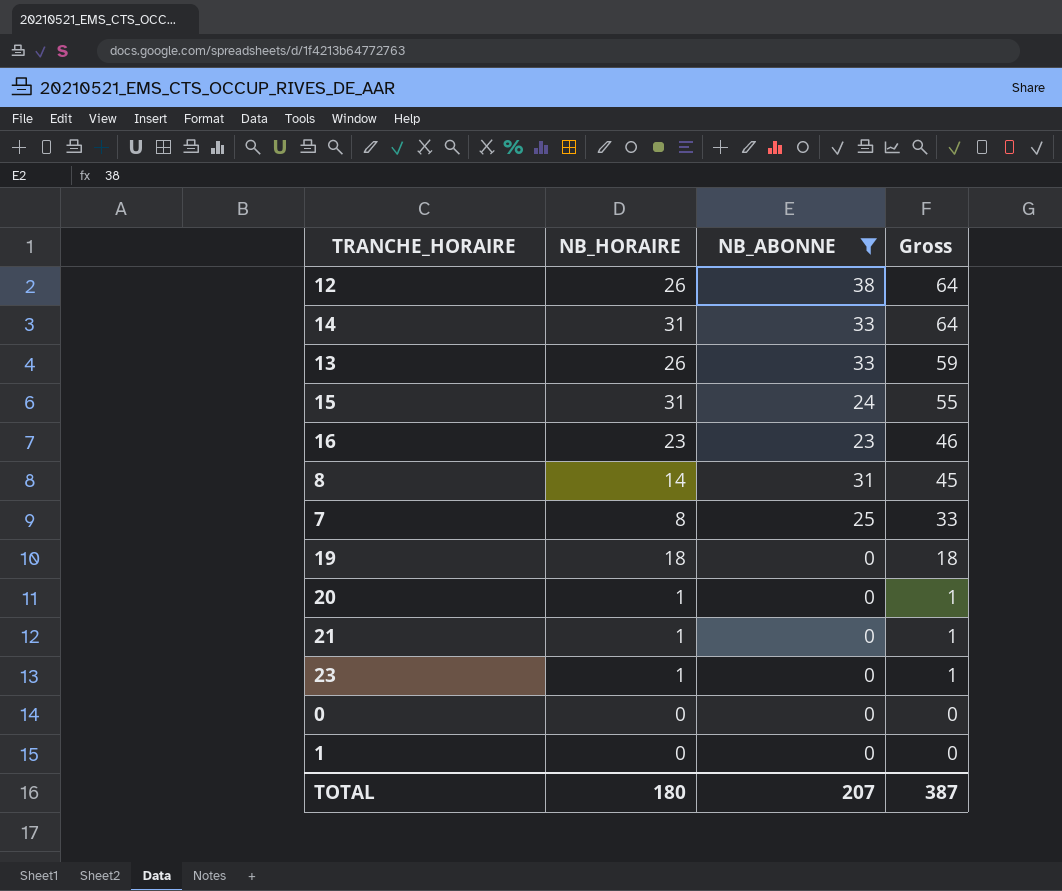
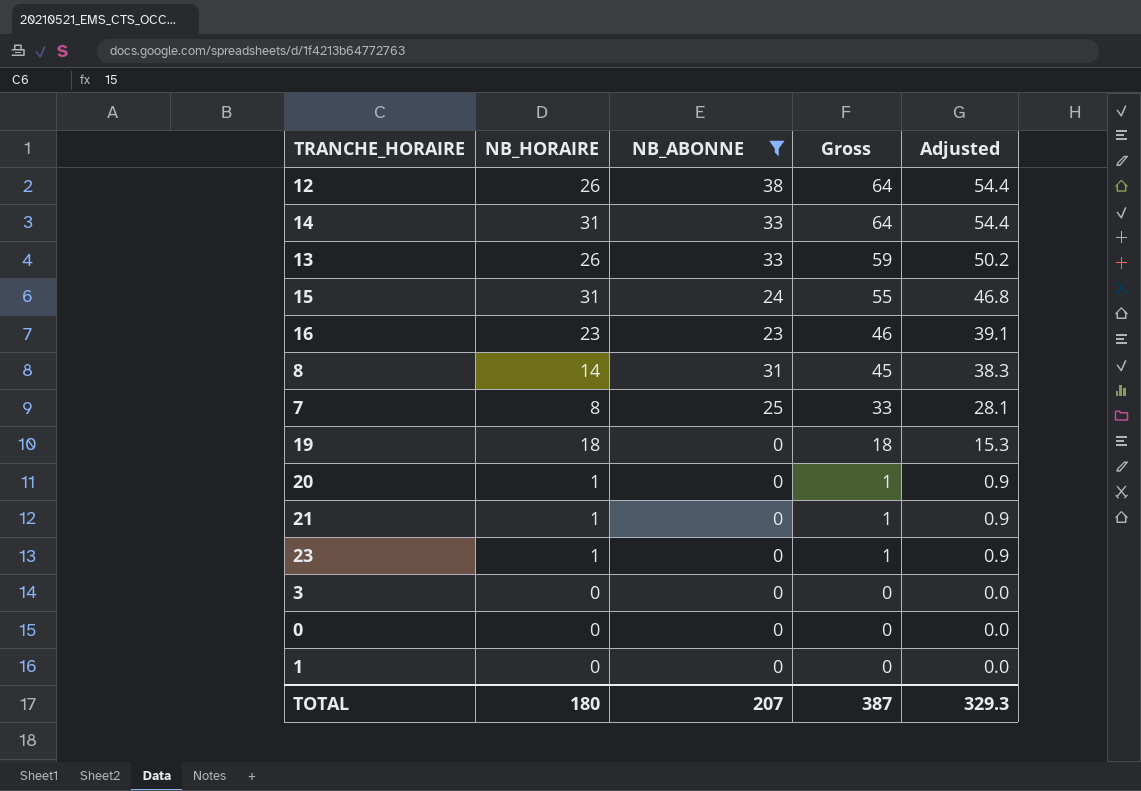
column Adjusted | formula: none -> [Gross] * 0.85
row 3: none -> 0 | 0 | 0 | 0.0

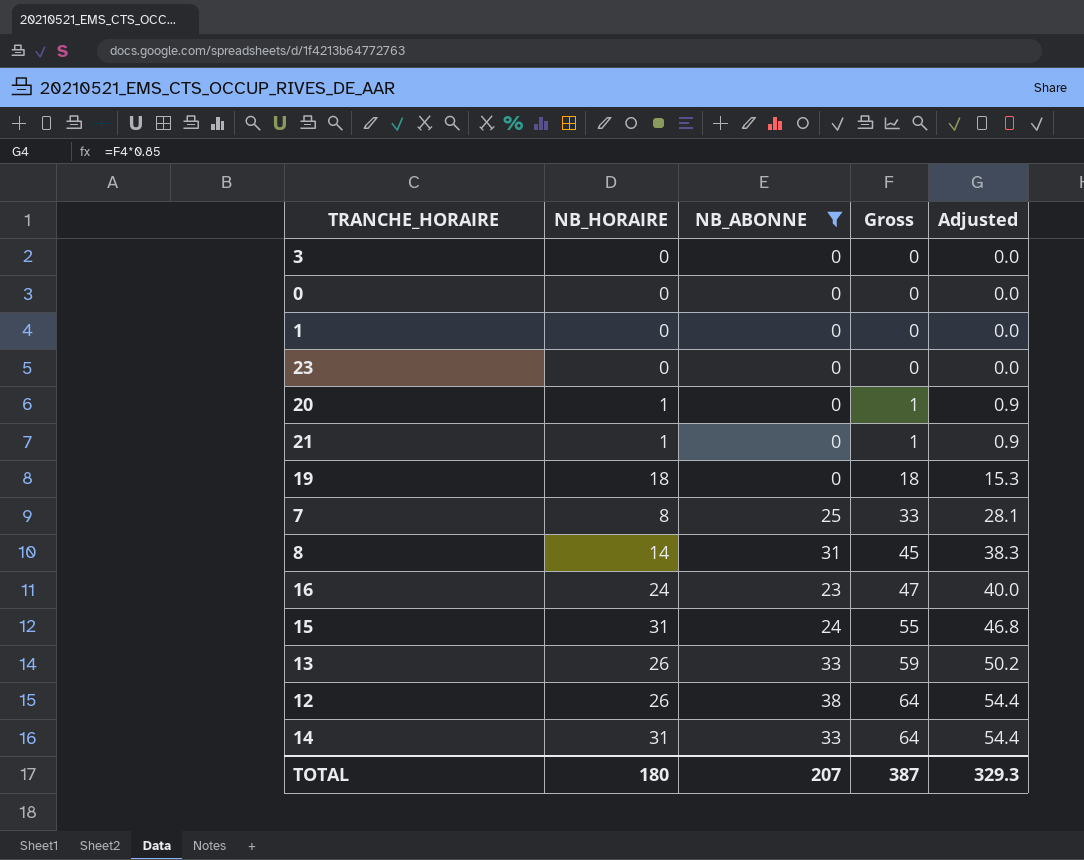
row order: Gross descending -> Gross ascending
23 | NB_HORAIRE: 1 -> 0
23 | Gross: 1 -> 0
23 | Adjusted: 0.9 -> 0.0
16 | NB_HORAIRE: 23 -> 24
16 | Gross: 46 -> 47
16 | Adjusted: 39.1 -> 40.0

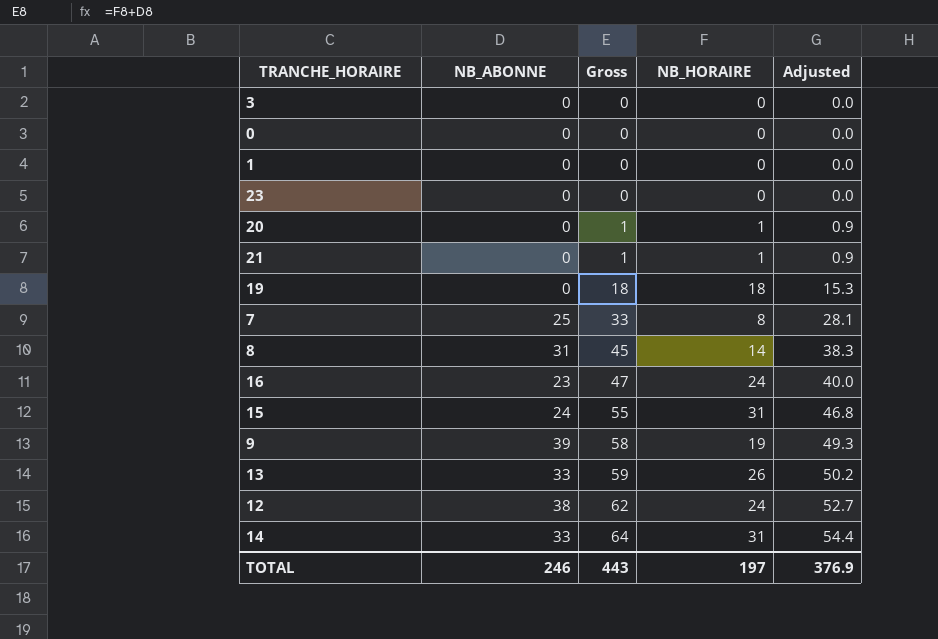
filter: NB_ABONNE != 39 -> none
column NB_HORAIRE | position: 2 -> 4
12 | Gross: 64 -> 62
12 | NB_HORAIRE: 26 -> 24
12 | Adjusted: 54.4 -> 52.7
TOTAL | NB_ABONNE: 207 -> 246
TOTAL | Gross: 387 -> 443
TOTAL | NB_HORAIRE: 180 -> 197
TOTAL | Adjusted: 329.3 -> 376.9

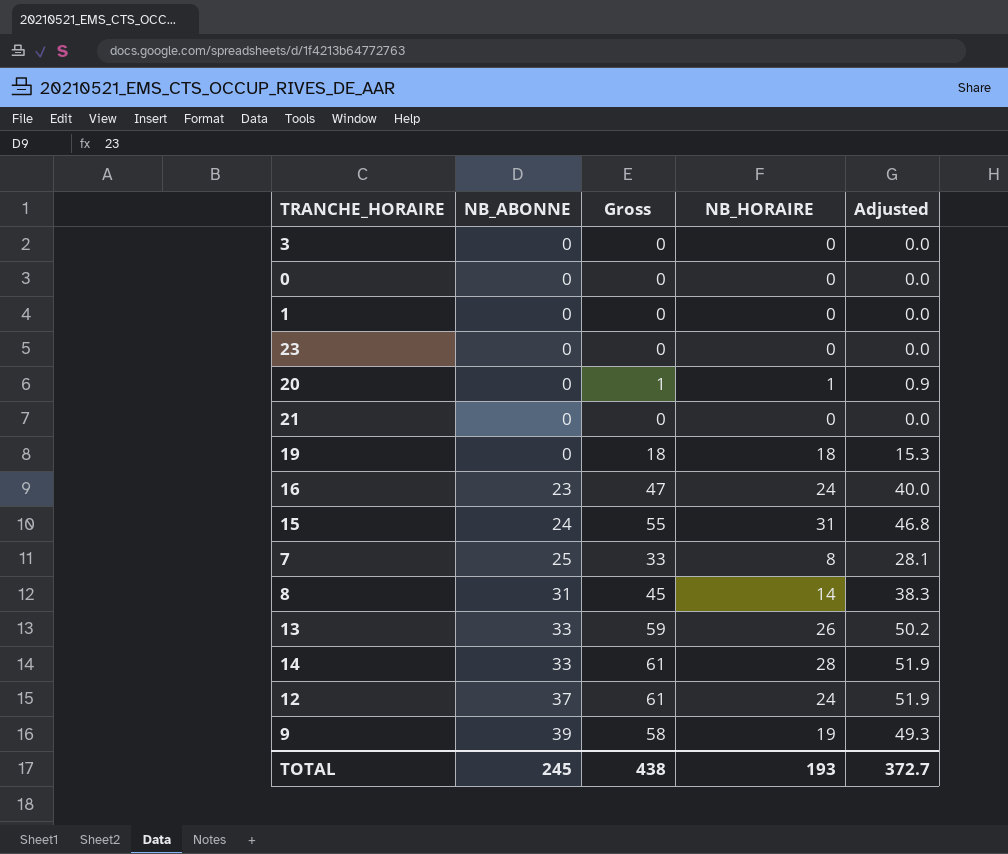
row order: Gross ascending -> NB_ABONNE ascending
21 | Gross: 1 -> 0
21 | NB_HORAIRE: 1 -> 0
21 | Adjusted: 0.9 -> 0.0
14 | Gross: 64 -> 61
14 | NB_HORAIRE: 31 -> 28
14 | Adjusted: 54.4 -> 51.9
12 | NB_ABONNE: 38 -> 37
12 | Gross: 62 -> 61
12 | Adjusted: 52.7 -> 51.9
TOTAL | NB_ABONNE: 246 -> 245
TOTAL | Gross: 443 -> 438
TOTAL | NB_HORAIRE: 197 -> 193
TOTAL | Adjusted: 376.9 -> 372.7

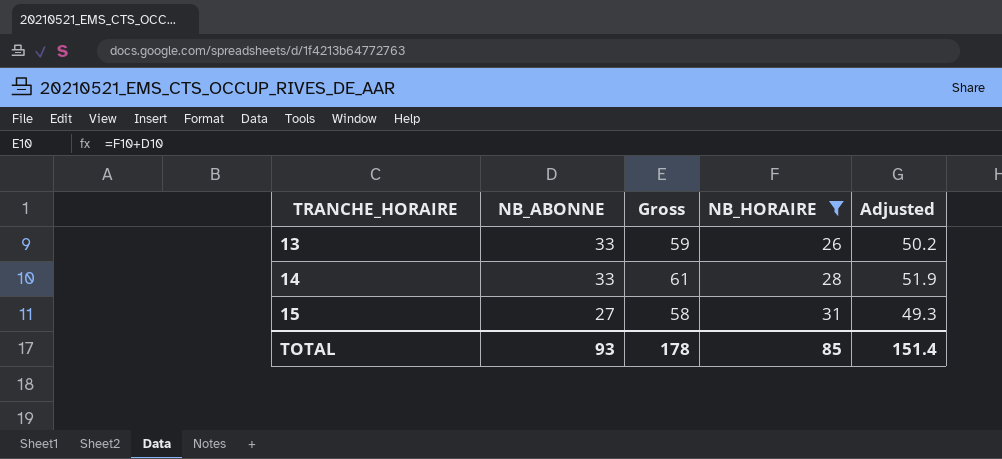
filter: none -> NB_HORAIRE >= 26
row order: NB_ABONNE ascending -> TRANCHE_HORAIRE ascending
15 | NB_ABONNE: 24 -> 27
15 | Gross: 55 -> 58
15 | Adjusted: 46.8 -> 49.3
TOTAL | NB_ABONNE: 245 -> 93
TOTAL | Gross: 438 -> 178
TOTAL | NB_HORAIRE: 193 -> 85
TOTAL | Adjusted: 372.7 -> 151.4

